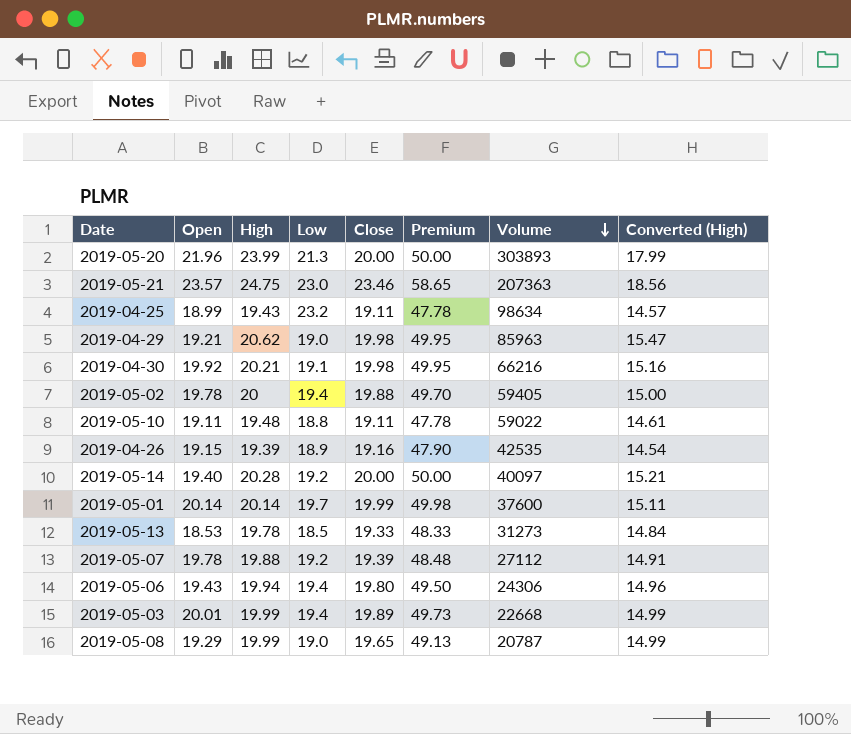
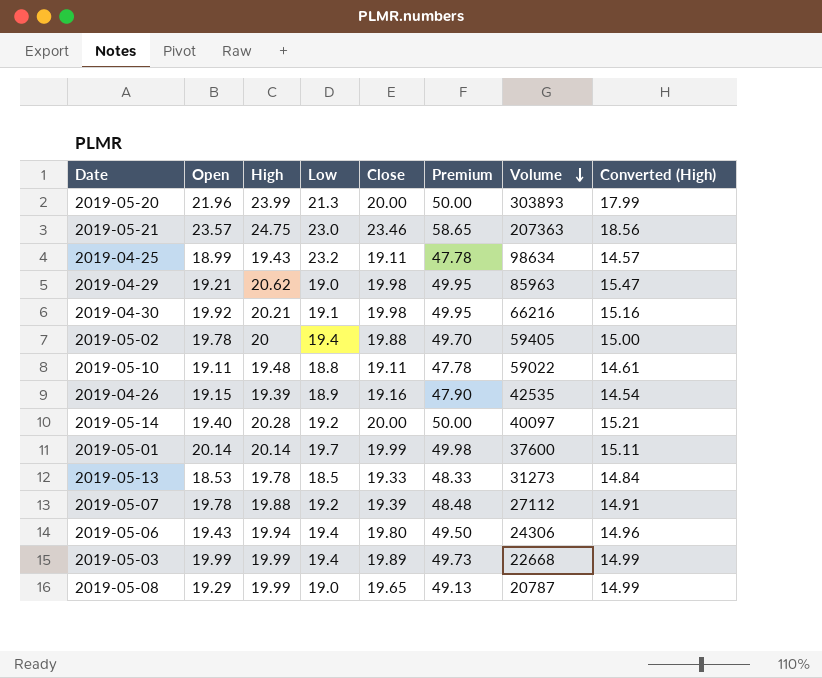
2019-05-03 | Open: 20.01 -> 19.99

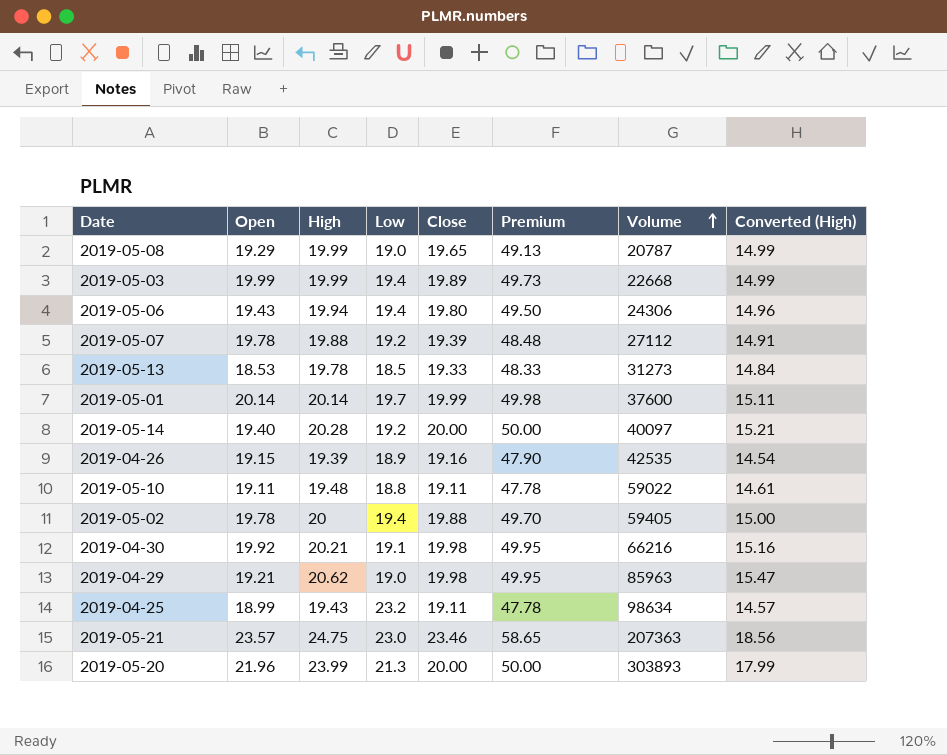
row order: Volume descending -> Volume ascending

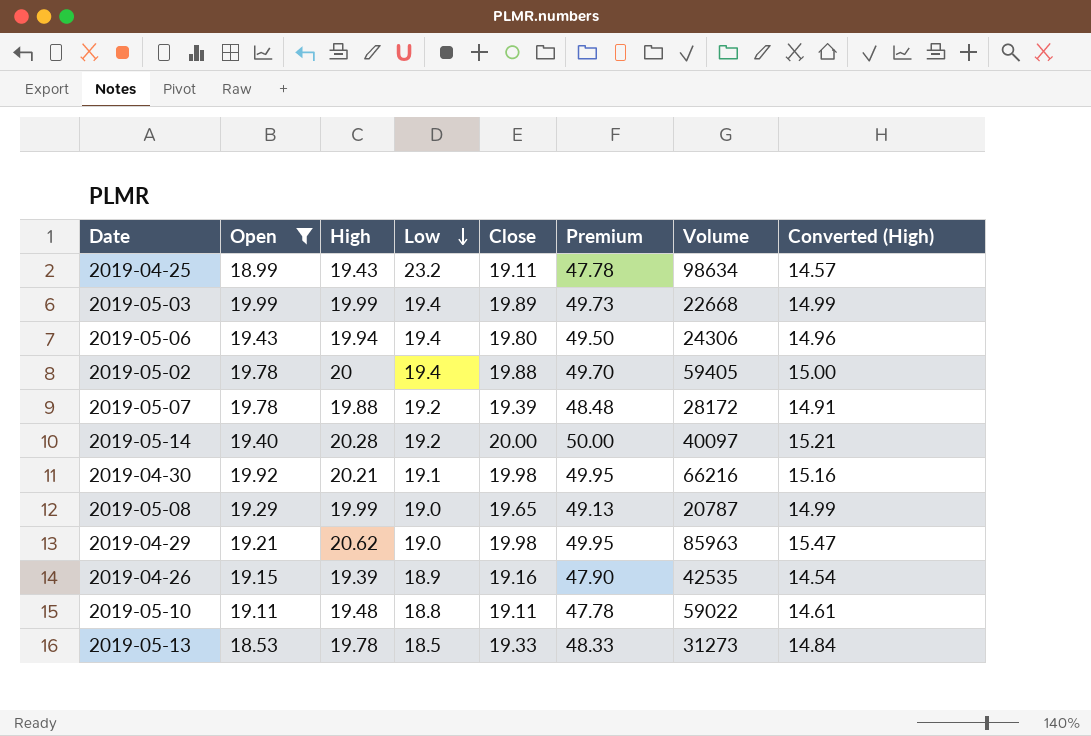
filter: none -> Open <= 19.99
row order: Volume ascending -> Low descending
2019-05-07 | Volume: 27112 -> 28172

